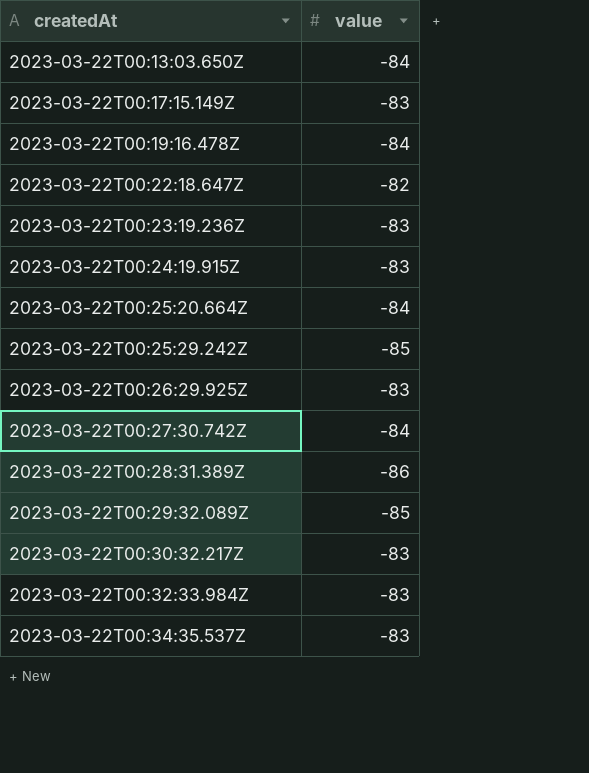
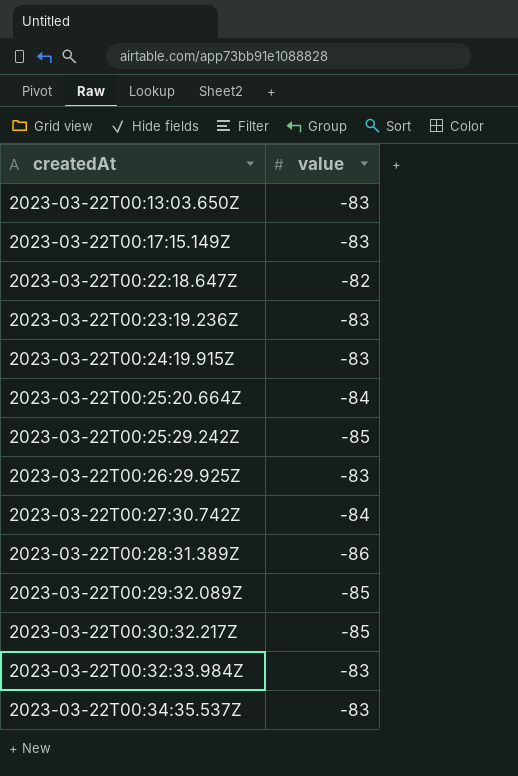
row 2023-03-22T00:19:16.478Z: -84 -> none
2023-03-22T00:13:03.650Z | value: -84 -> -83
2023-03-22T00:30:32.217Z | value: -83 -> -85

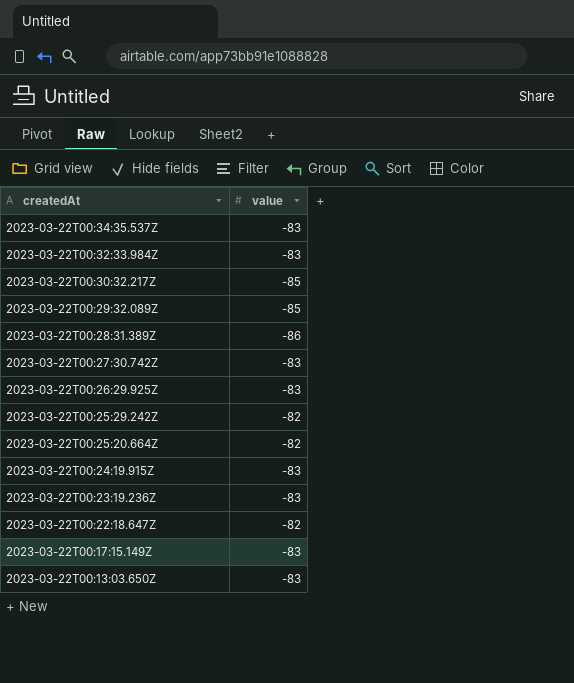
row order: createdAt ascending -> createdAt descending
2023-03-22T00:27:30.742Z | value: -84 -> -83
2023-03-22T00:25:29.242Z | value: -85 -> -82
2023-03-22T00:25:20.664Z | value: -84 -> -82

